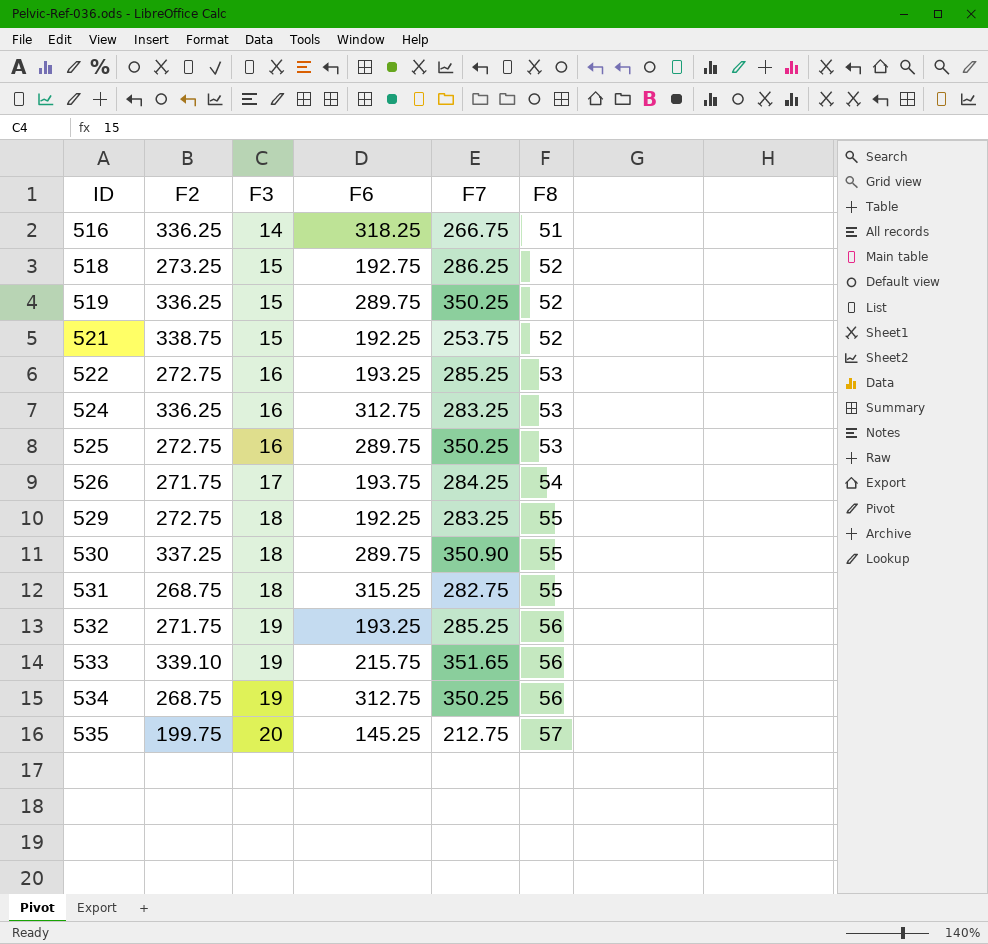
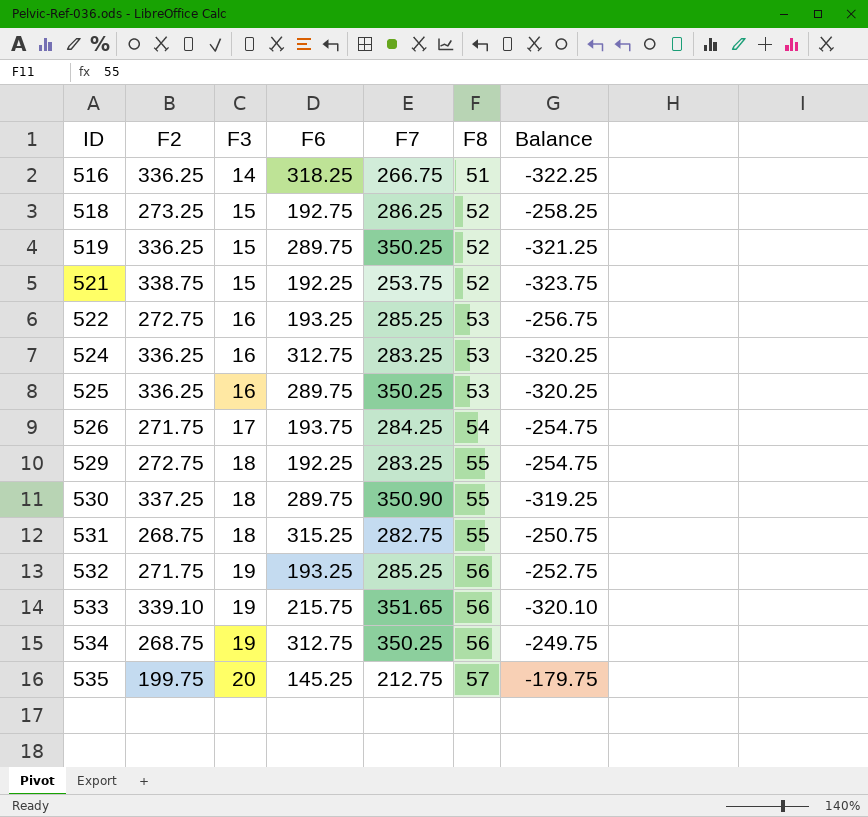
column Balance | formula: none -> [F3] - [F2]
525 | F2: 272.75 -> 336.25

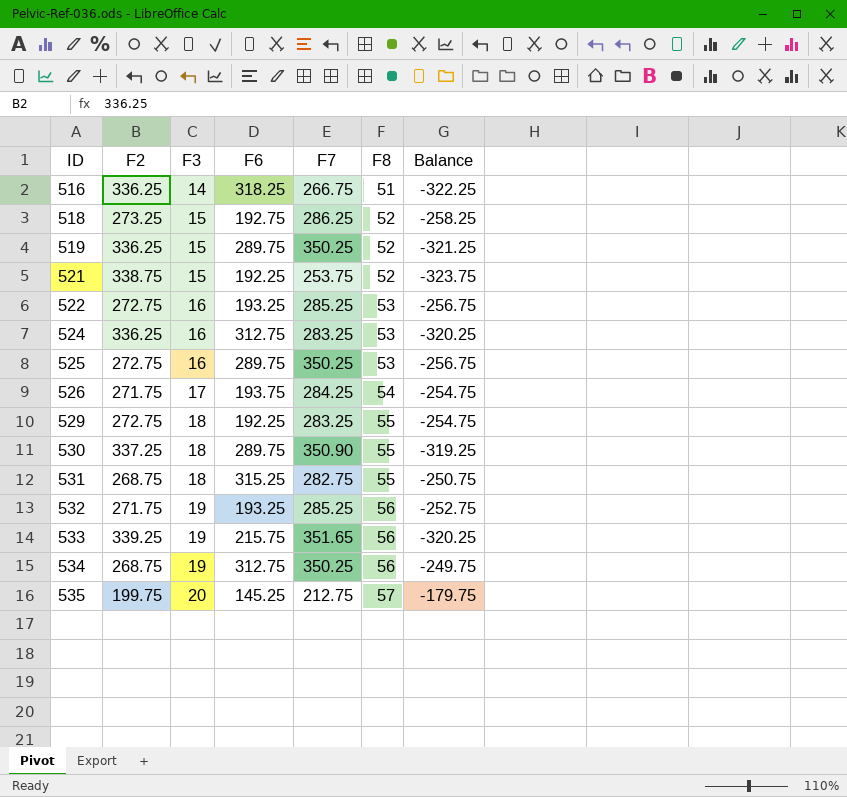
525 | F2: 336.25 -> 272.75
525 | Balance: -320.25 -> -256.75
533 | F2: 339.10 -> 339.25
533 | Balance: -320.10 -> -320.25

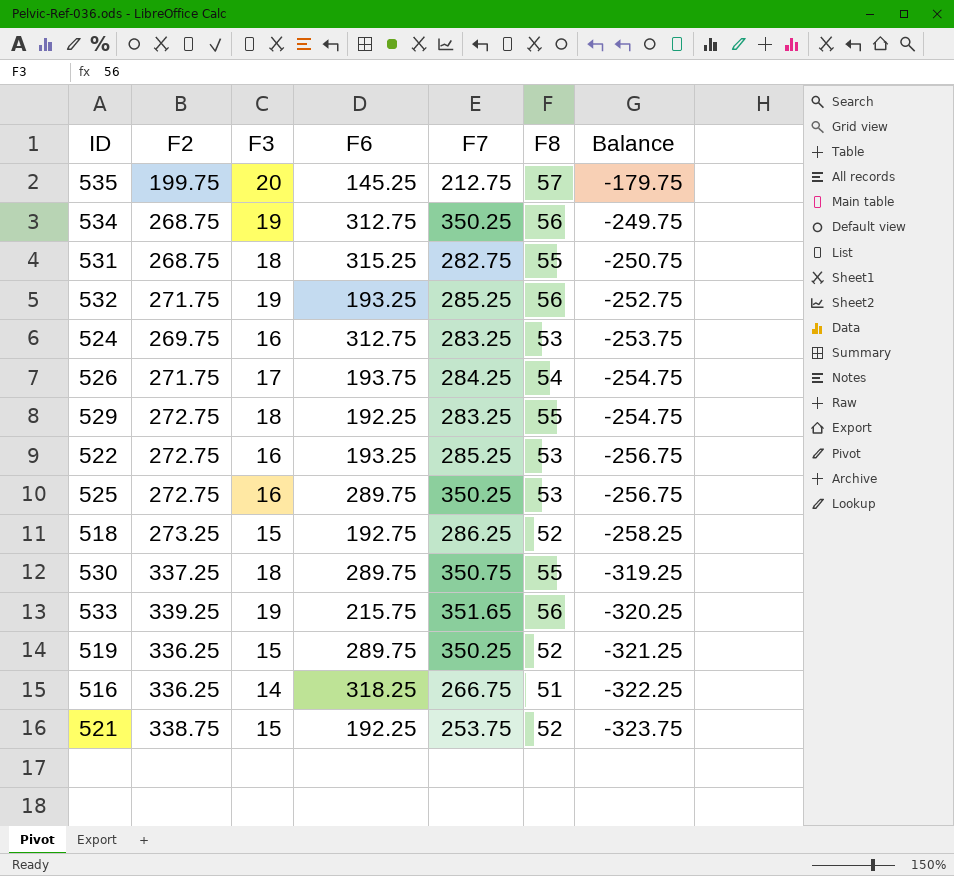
row order: ID ascending -> Balance descending
524 | F2: 336.25 -> 269.75
524 | Balance: -320.25 -> -253.75
530 | F7: 350.90 -> 350.75

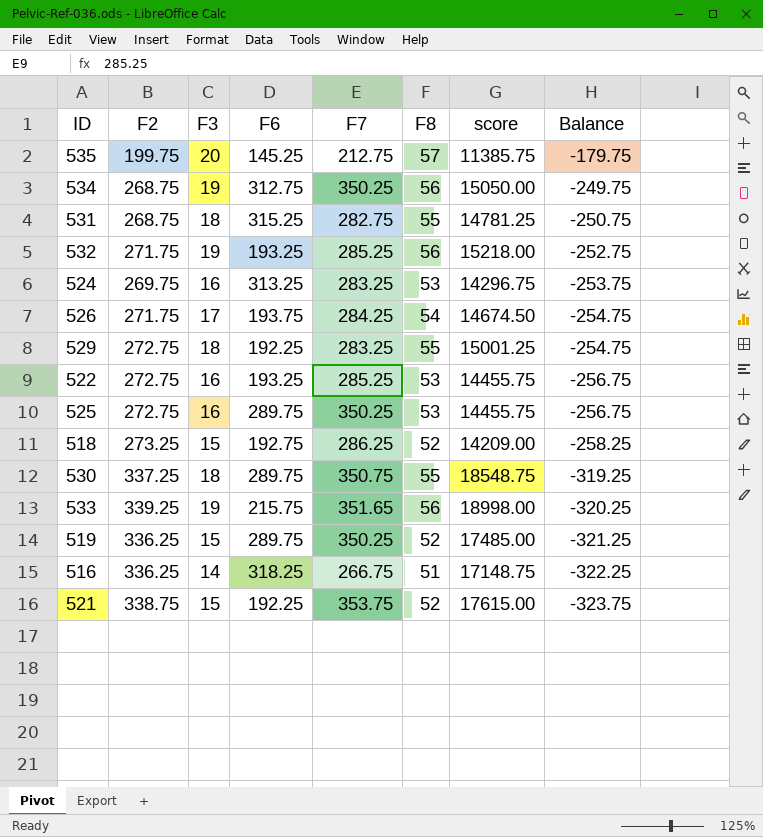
column score | formula: none -> [F2] * [F8]
524 | F6: 312.75 -> 313.25
521 | F7: 253.75 -> 353.75

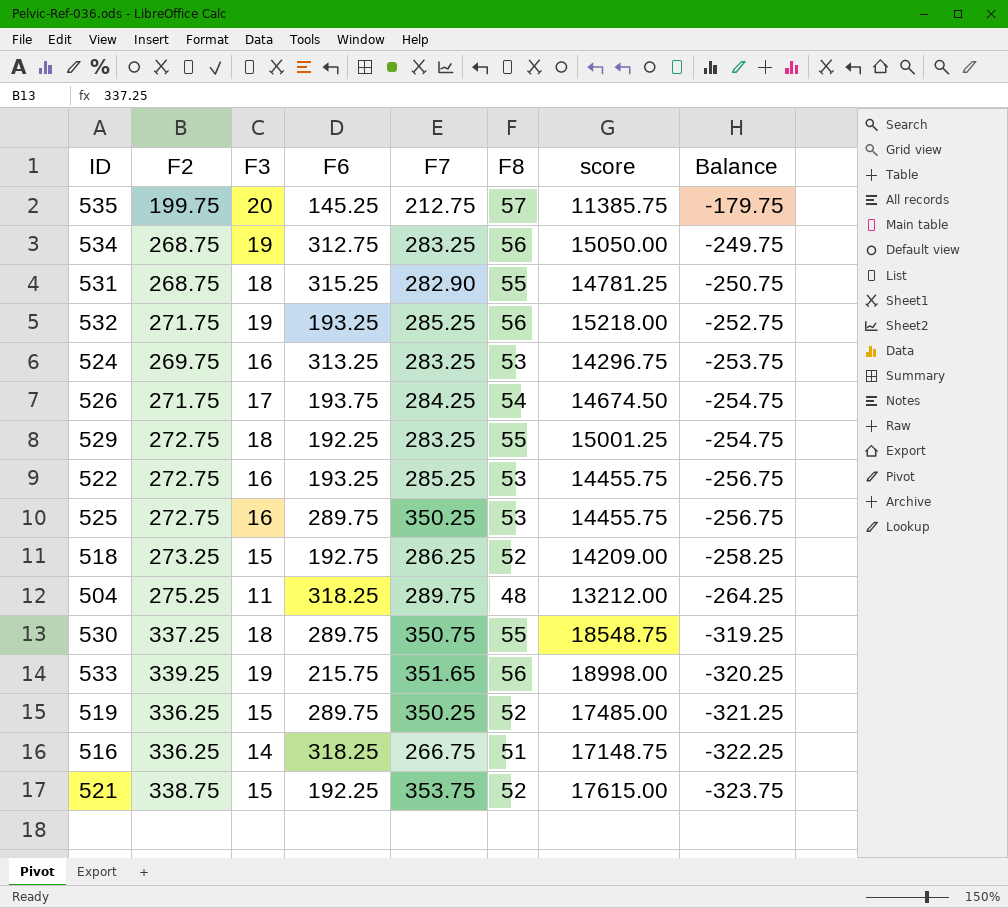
534 | F7: 350.25 -> 283.25
531 | F7: 282.75 -> 282.90
row 504: none -> 275.25 | 11 | 318.25 | 289.75 | 48 | 13212.00 | -264.25

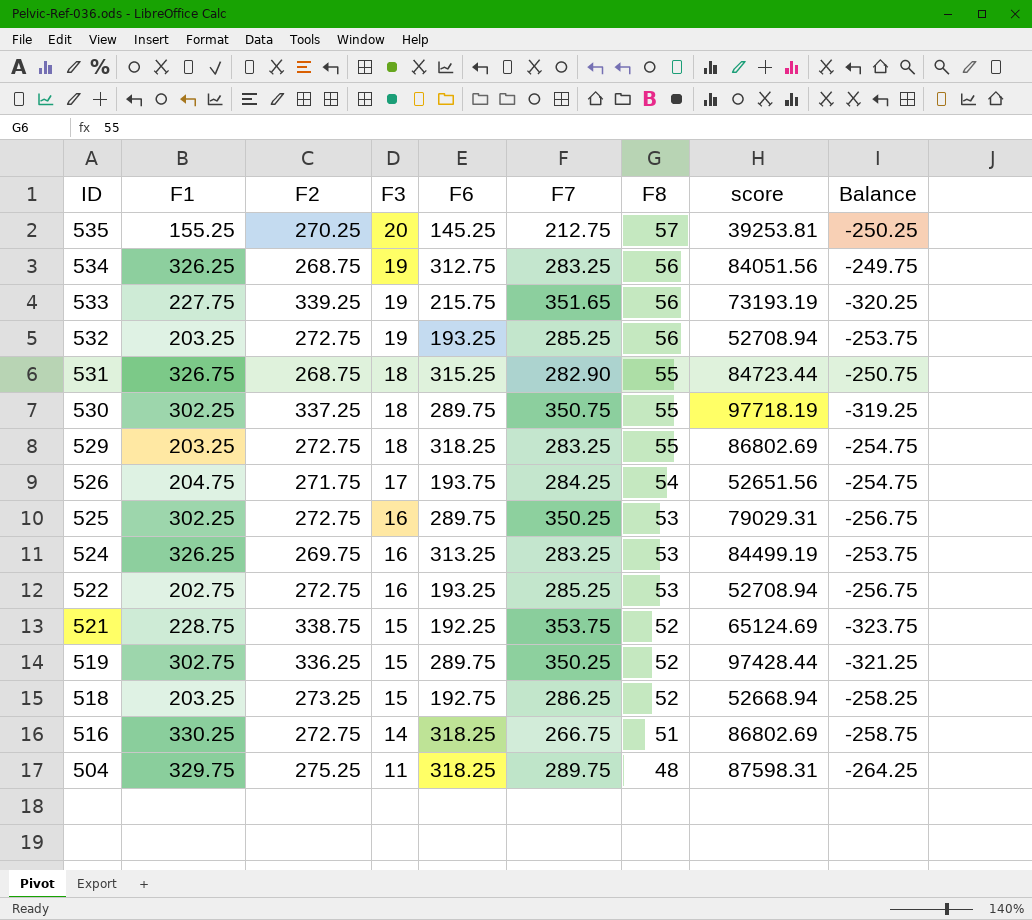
row order: Balance descending -> ID descending
column F1 | position: none -> 2
column score | formula: [F2] * [F8] -> [F2] * [F6]
535 | F2: 199.75 -> 270.25
535 | Balance: -179.75 -> -250.25
532 | F2: 271.75 -> 272.75
532 | Balance: -252.75 -> -253.75
529 | F6: 192.25 -> 318.25
516 | F2: 336.25 -> 272.75
516 | Balance: -322.25 -> -258.75

